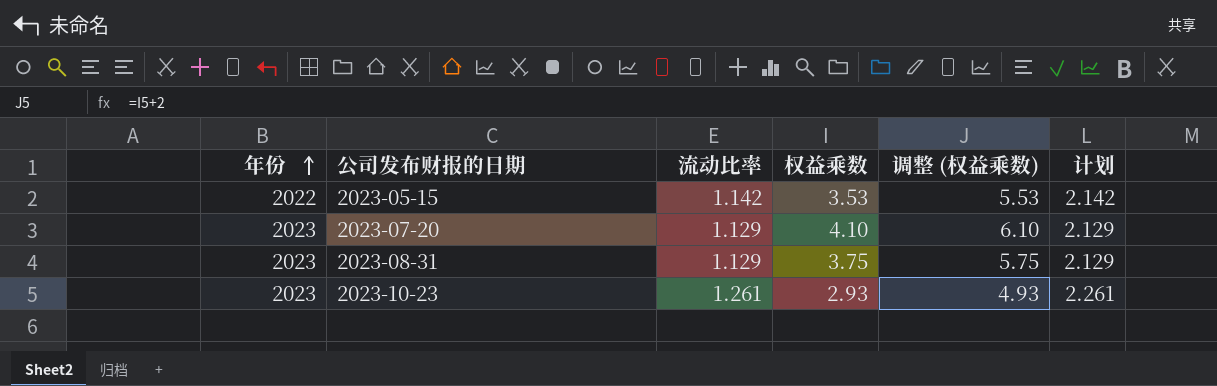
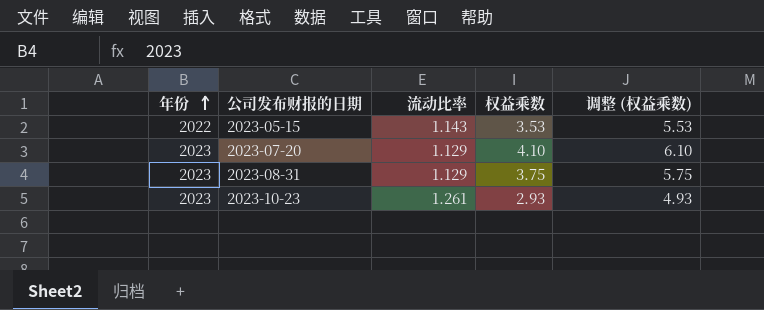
column 计划 | formula: [流动比率] + 1 -> none
2023-05-15 | 流动比率: 1.142 -> 1.143

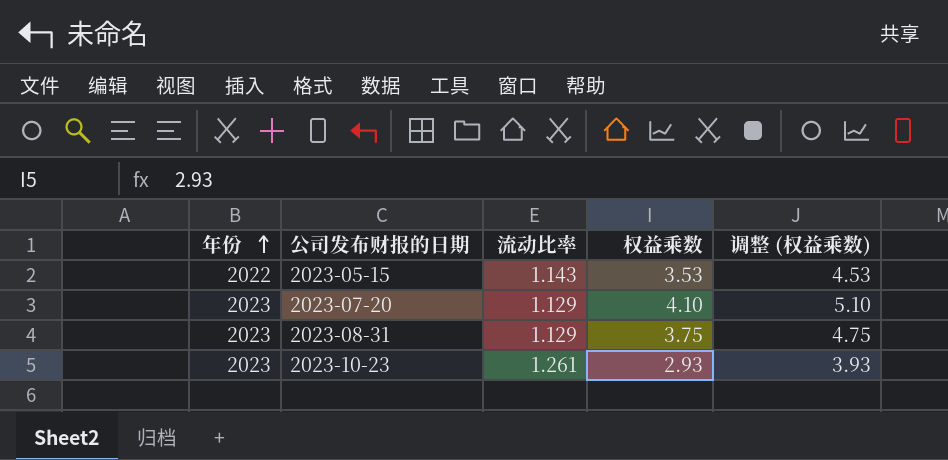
column 调整 (权益乘数) | formula: [权益乘数] + 2 -> [权益乘数] + 1

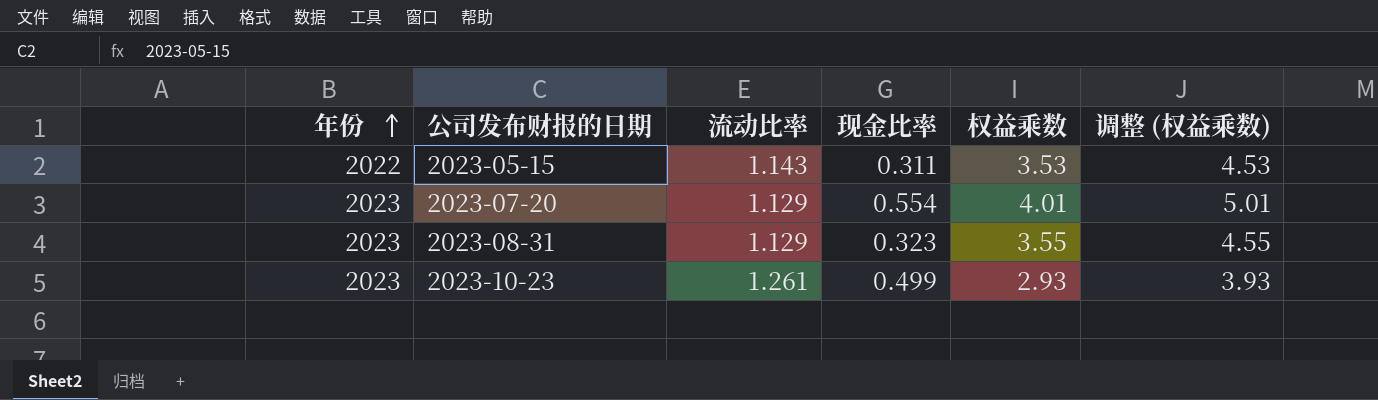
column 现金比率 | position: none -> 4
2023-07-20 | 权益乘数: 4.10 -> 4.01
2023-07-20 | 调整 (权益乘数): 5.10 -> 5.01
2023-08-31 | 权益乘数: 3.75 -> 3.55
2023-08-31 | 调整 (权益乘数): 4.75 -> 4.55

